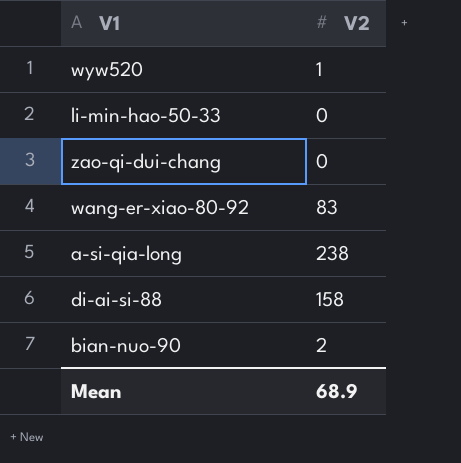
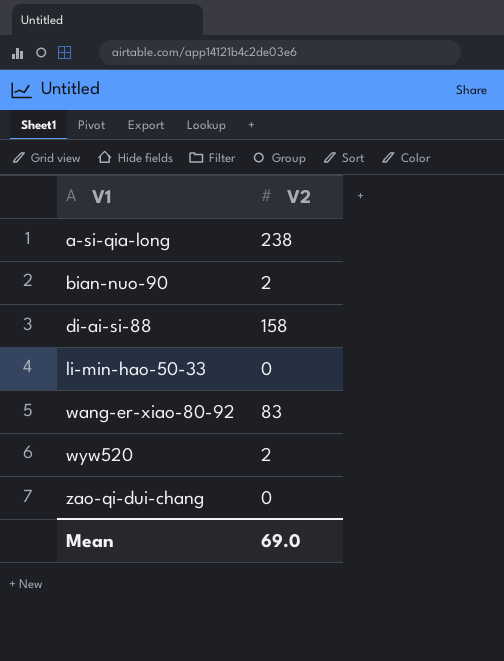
row order: none -> V1 ascending
wyw520 | V2: 1 -> 2
Mean | V2: 68.9 -> 69.0

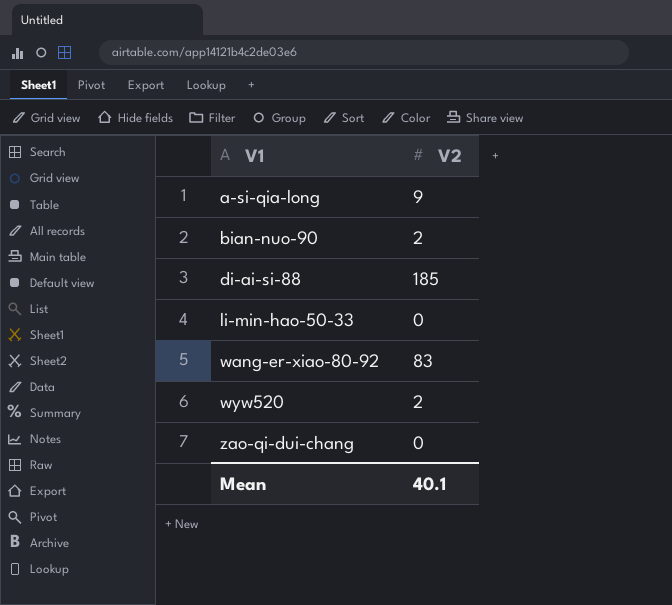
a-si-qia-long | V2: 238 -> 9
di-ai-si-88 | V2: 158 -> 185
Mean | V2: 69.0 -> 40.1

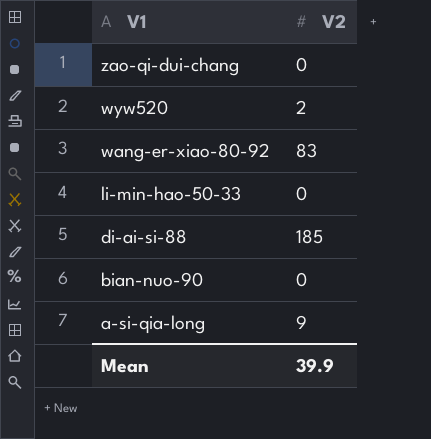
row order: V1 ascending -> V1 descending
bian-nuo-90 | V2: 2 -> 0
Mean | V2: 40.1 -> 39.9

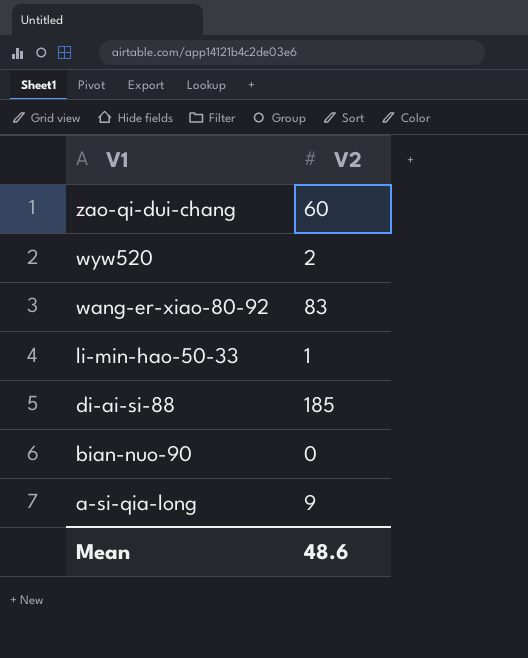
zao-qi-dui-chang | V2: 0 -> 60
li-min-hao-50-33 | V2: 0 -> 1
Mean | V2: 39.9 -> 48.6

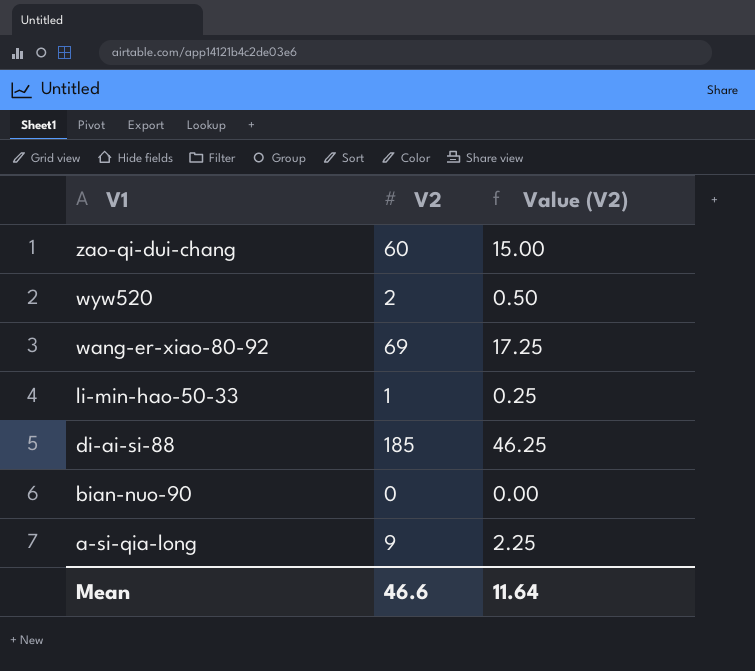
column Value (V2) | formula: none -> [V2] * 0.25
wang-er-xiao-80-92 | V2: 83 -> 69
Mean | V2: 48.6 -> 46.6

